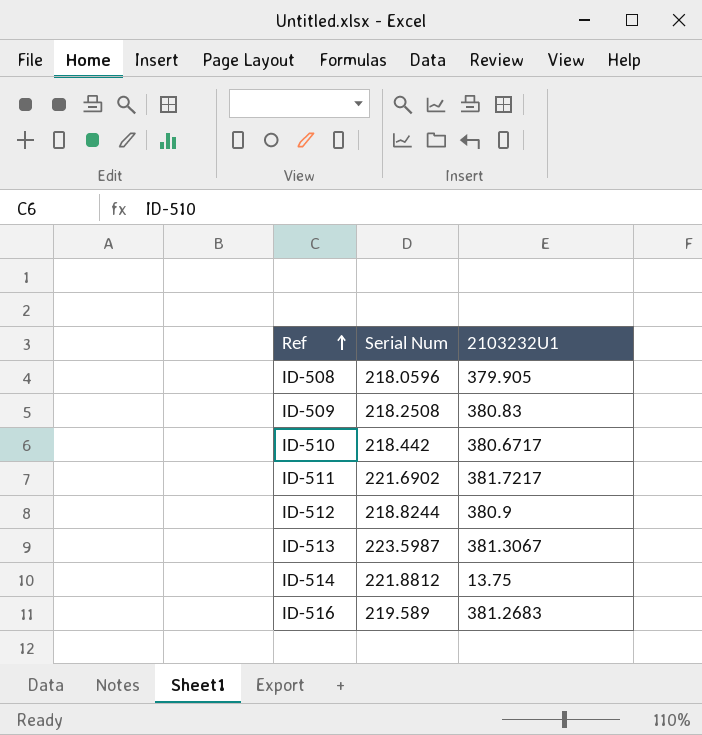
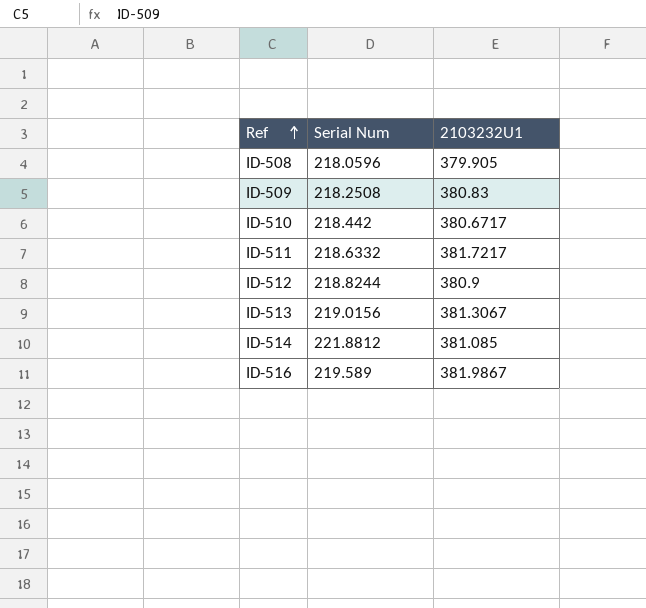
ID-511 | Serial Num: 221.6902 -> 218.6332
ID-513 | Serial Num: 223.5987 -> 219.0156
ID-514 | 2103232U1: 13.75 -> 381.085
ID-516 | 2103232U1: 381.2683 -> 381.9867

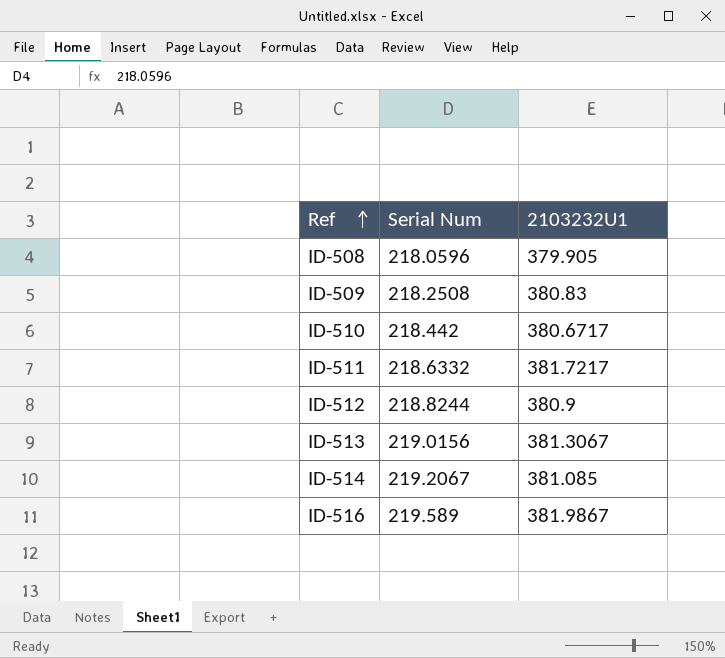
ID-514 | Serial Num: 221.8812 -> 219.2067

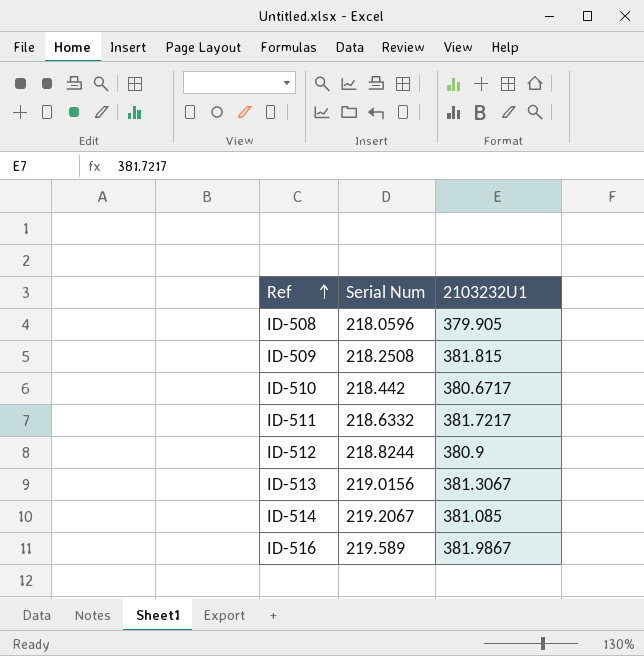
ID-509 | 2103232U1: 380.83 -> 381.815

